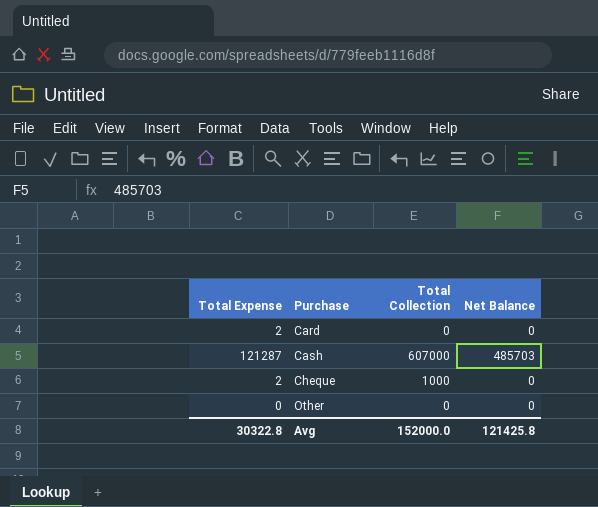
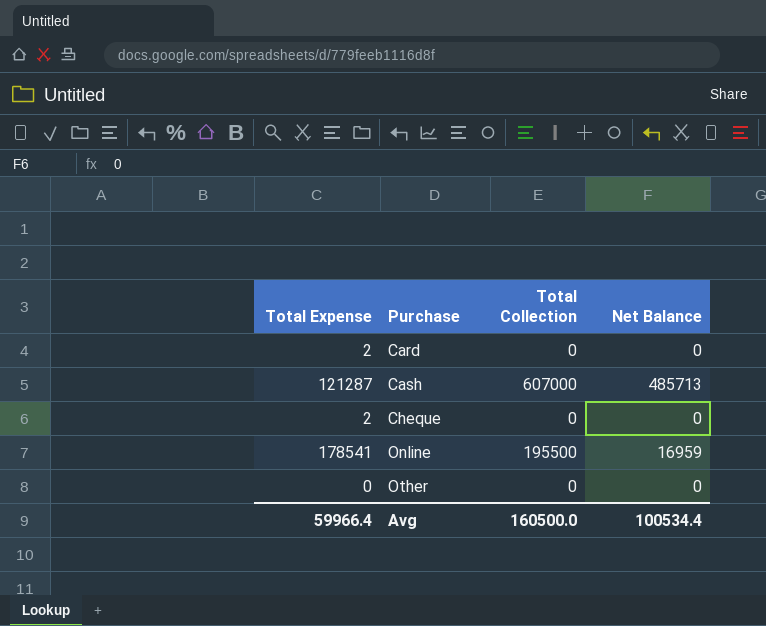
Cash | Net Balance: 485703 -> 485713
Cheque | Total Collection: 1000 -> 0
row Online: none -> 178541 | 195500 | 16959
Avg | Total Expense: 30322.8 -> 59966.4
Avg | Total Collection: 152000.0 -> 160500.0
Avg | Net Balance: 121425.8 -> 100534.4

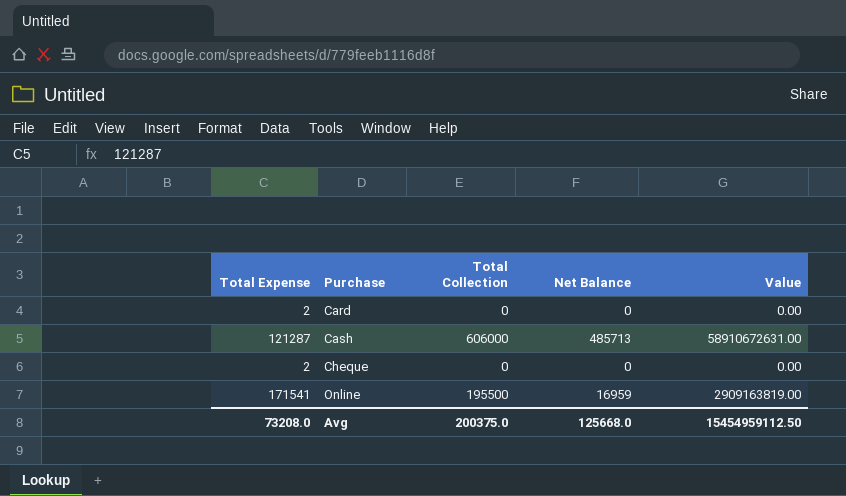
column Value | formula: none -> [Total Expense] * [Net Balance]
row Other: 0 | 0 | 0 -> none
Cash | Total Collection: 607000 -> 606000
Online | Total Expense: 178541 -> 171541
Avg | Total Expense: 59966.4 -> 73208.0
Avg | Total Collection: 160500.0 -> 200375.0
Avg | Net Balance: 100534.4 -> 125668.0

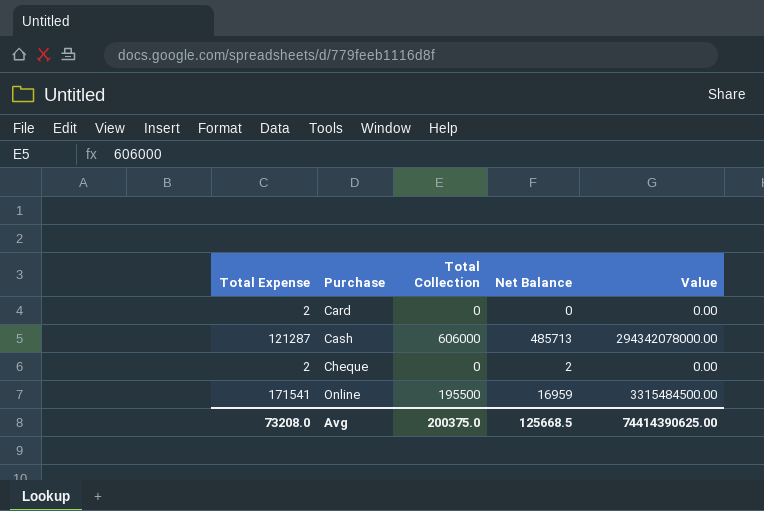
column Value | formula: [Total Expense] * [Net Balance] -> [Total Collection] * [Net Balance]
Cheque | Net Balance: 0 -> 2
Avg | Net Balance: 125668.0 -> 125668.5
Avg | Value: 15454959112.50 -> 74414390625.00

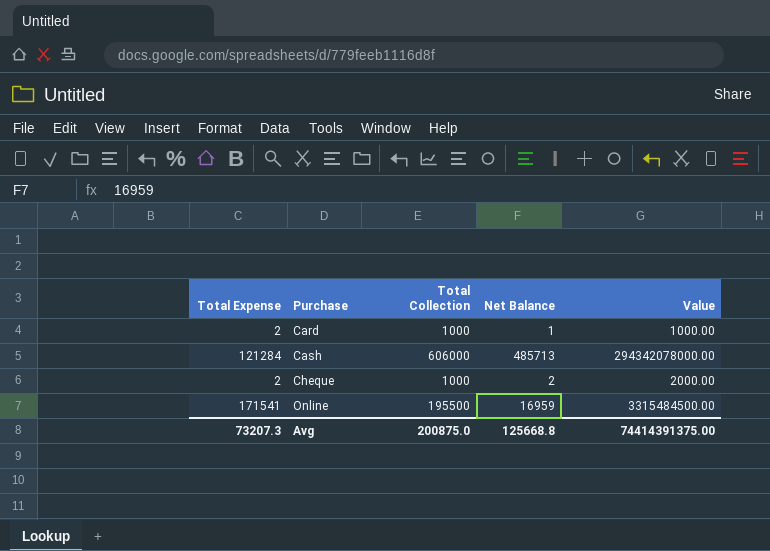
Card | Total Collection: 0 -> 1000
Card | Net Balance: 0 -> 1
Card | Value: 0.00 -> 1000.00
Cash | Total Expense: 121287 -> 121284
Cheque | Total Collection: 0 -> 1000
Cheque | Value: 0.00 -> 2000.00
Avg | Total Expense: 73208.0 -> 73207.3
Avg | Total Collection: 200375.0 -> 200875.0
Avg | Net Balance: 125668.5 -> 125668.8
Avg | Value: 74414390625.00 -> 74414391375.00

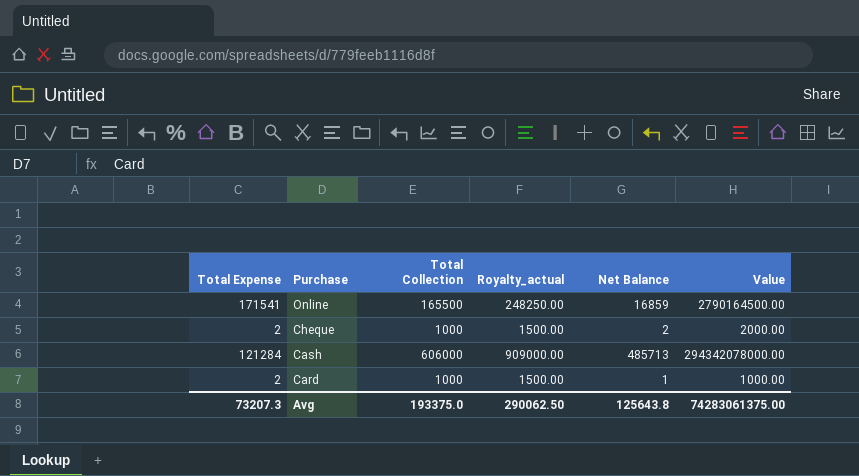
row order: Purchase ascending -> Purchase descending
column Royalty_actual | formula: none -> [Total Collection] * 1.5
Online | Total Collection: 195500 -> 165500
Online | Net Balance: 16959 -> 16859
Online | Value: 3315484500.00 -> 2790164500.00
Avg | Total Collection: 200875.0 -> 193375.0
Avg | Net Balance: 125668.8 -> 125643.8
Avg | Value: 74414391375.00 -> 74283061375.00

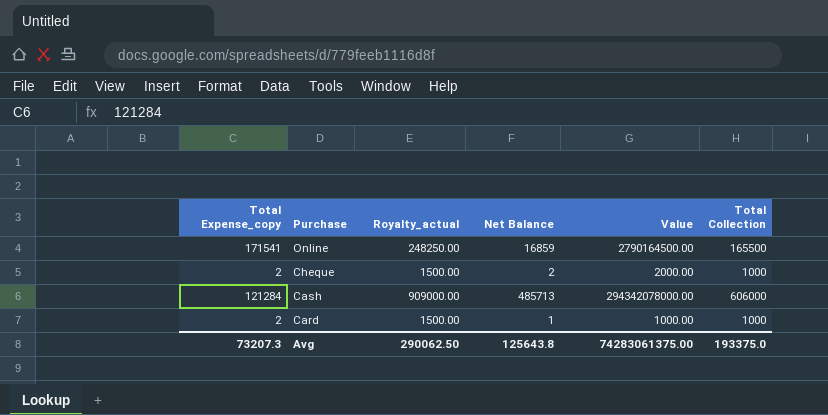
column name: Total Expense -> Total Expense_copy
column Total Collection | position: 3 -> 6

